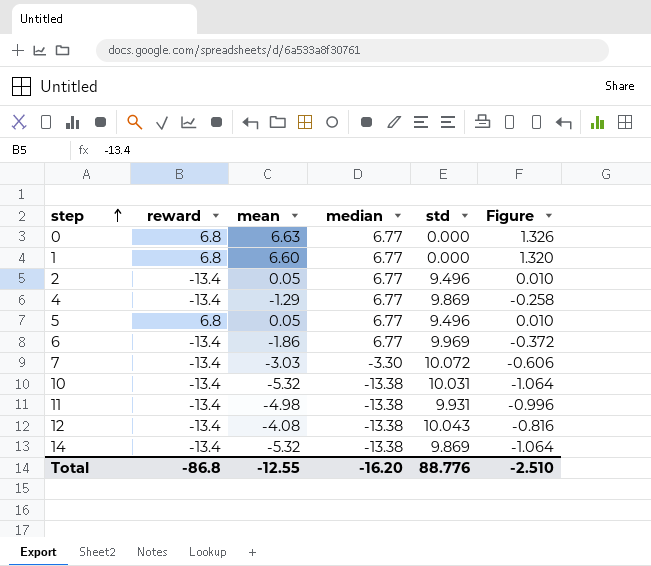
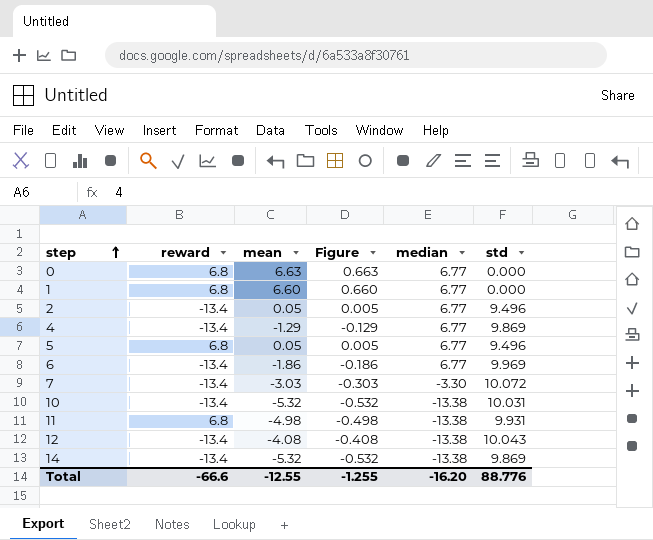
column Figure | formula: [mean] * 0.2 -> [mean] * 0.1
column Figure | position: 6 -> 4
11 | reward: -13.4 -> 6.8
Total | reward: -86.8 -> -66.6
Total | Figure: -2.510 -> -1.255

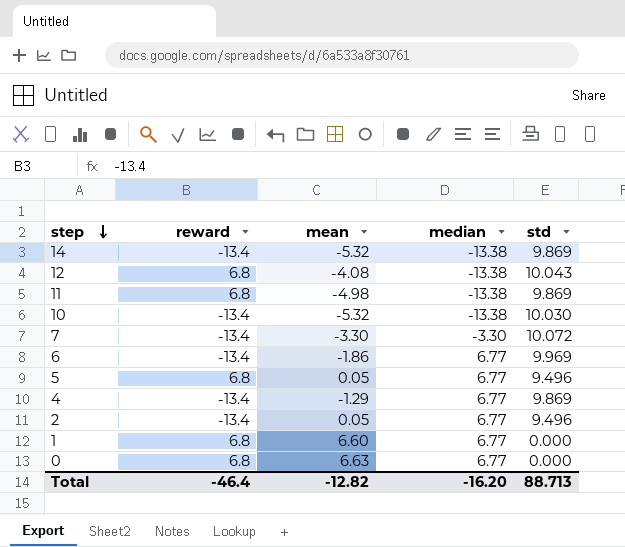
row order: step ascending -> step descending
column Figure | formula: [mean] * 0.1 -> none
12 | reward: -13.4 -> 6.8
11 | std: 9.931 -> 9.869
10 | std: 10.031 -> 10.030
7 | mean: -3.03 -> -3.30
Total | reward: -66.6 -> -46.4
Total | mean: -12.55 -> -12.82
Total | std: 88.776 -> 88.713

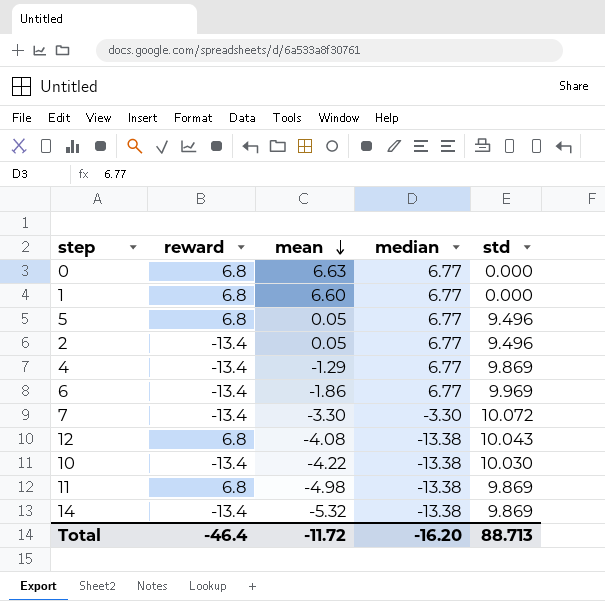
row order: step descending -> mean descending
10 | mean: -5.32 -> -4.22
Total | mean: -12.82 -> -11.72

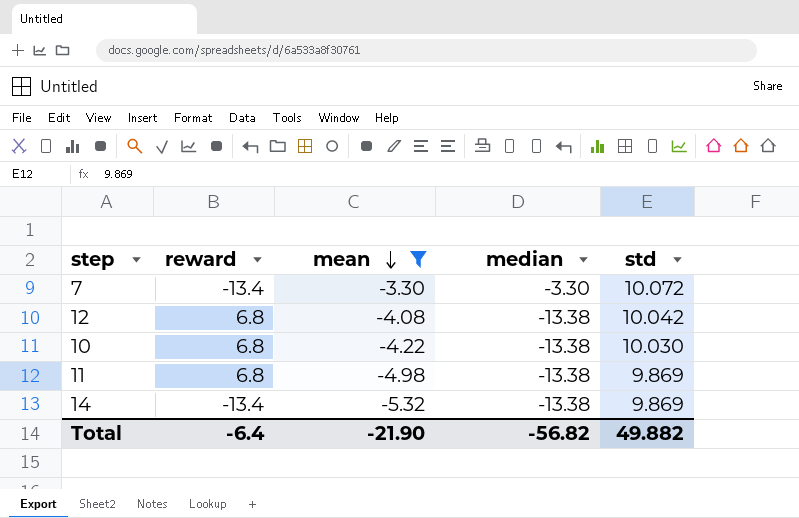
filter: none -> mean <= -3.30
12 | std: 10.043 -> 10.042
10 | reward: -13.4 -> 6.8
Total | reward: -46.4 -> -6.4
Total | mean: -11.72 -> -21.90
Total | median: -16.20 -> -56.82
Total | std: 88.713 -> 49.882

